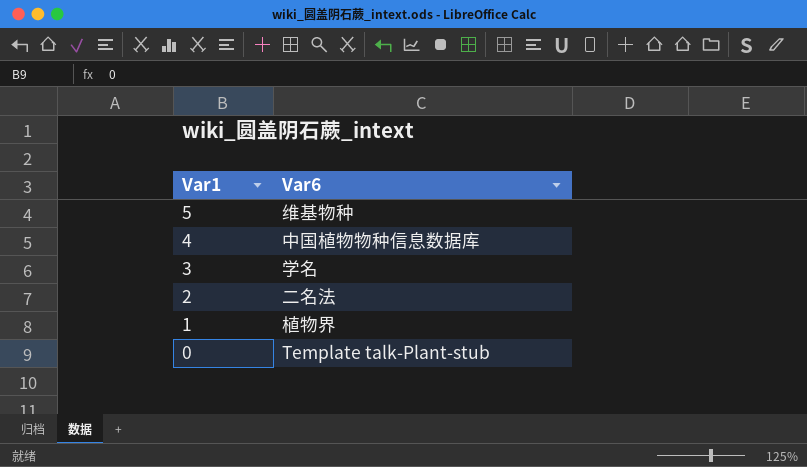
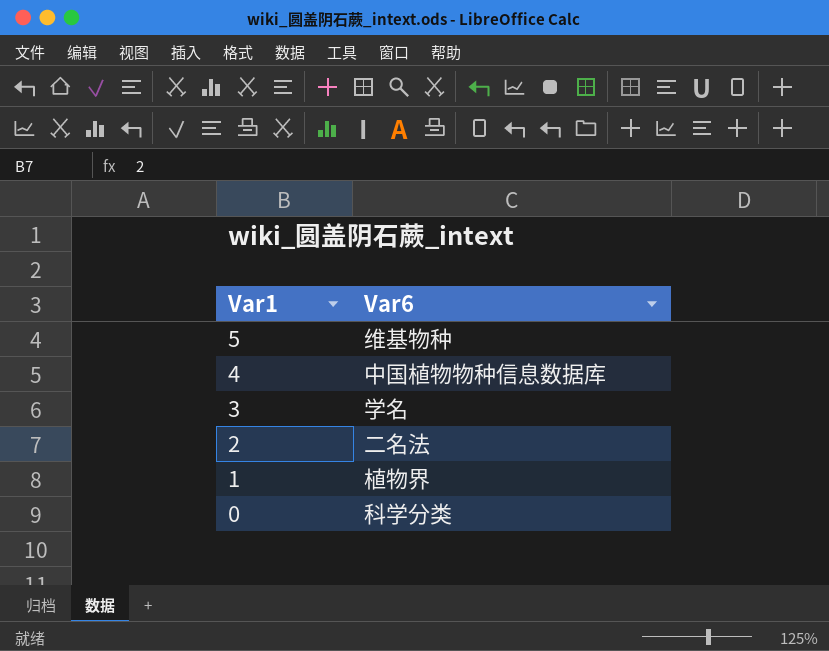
0 | Var6: Template talk-Plant-stub -> 科学分类

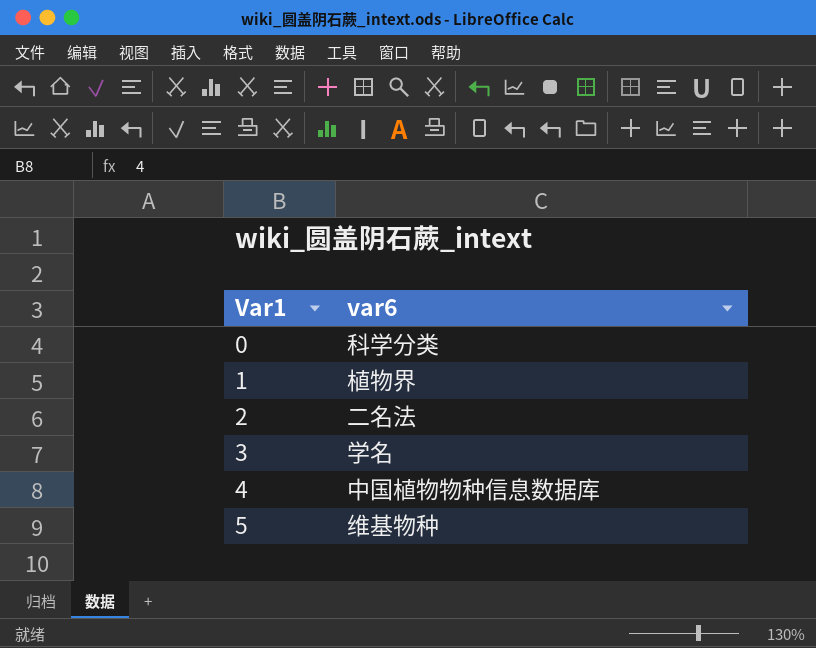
row order: Var1 descending -> Var1 ascending
column name: Var6 -> var6

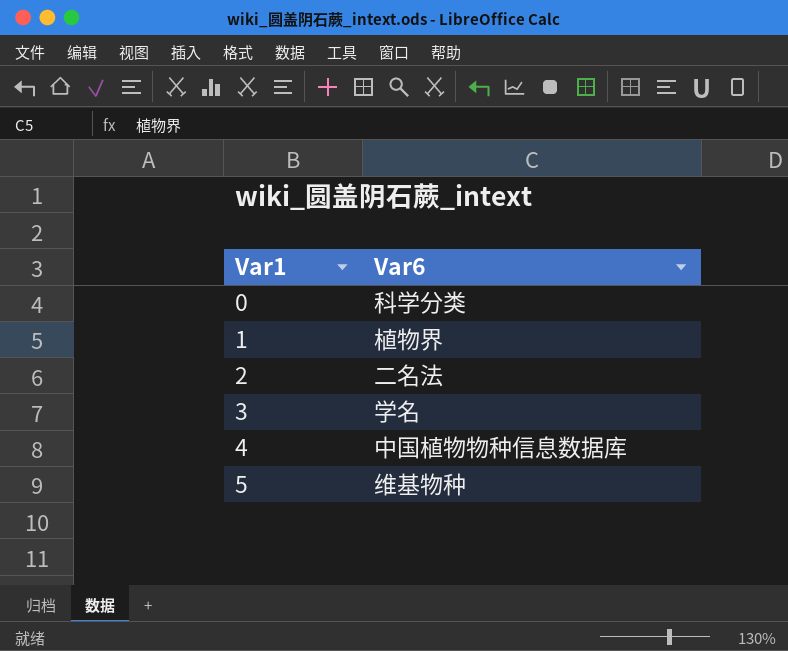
column name: var6 -> Var6

